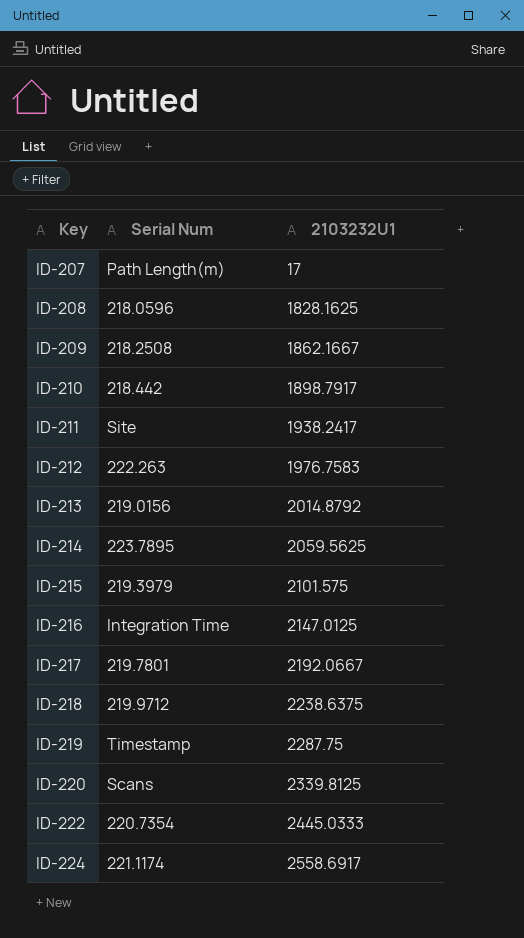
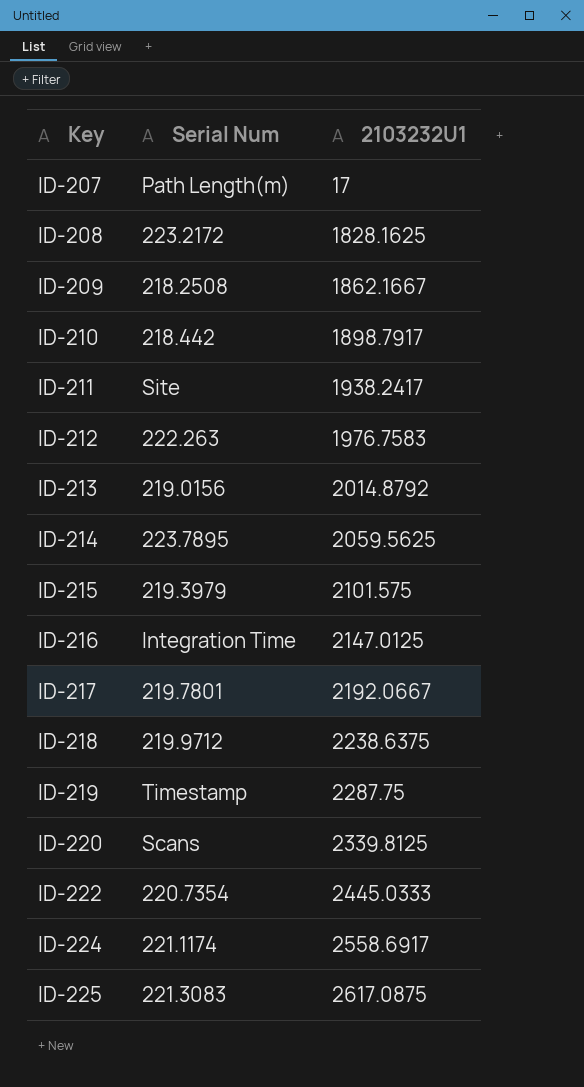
ID-208 | Serial Num: 218.0596 -> 223.2172
row ID-225: none -> 221.3083 | 2617.0875

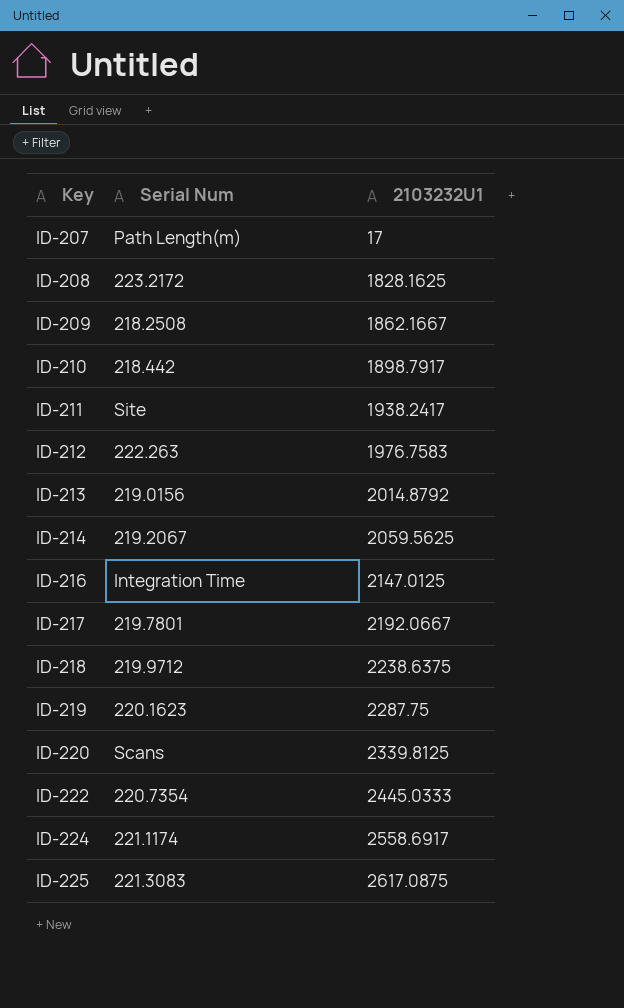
row ID-215: 219.3979 | 2101.575 -> none
ID-214 | Serial Num: 223.7895 -> 219.2067
ID-219 | Serial Num: Timestamp -> 220.1623

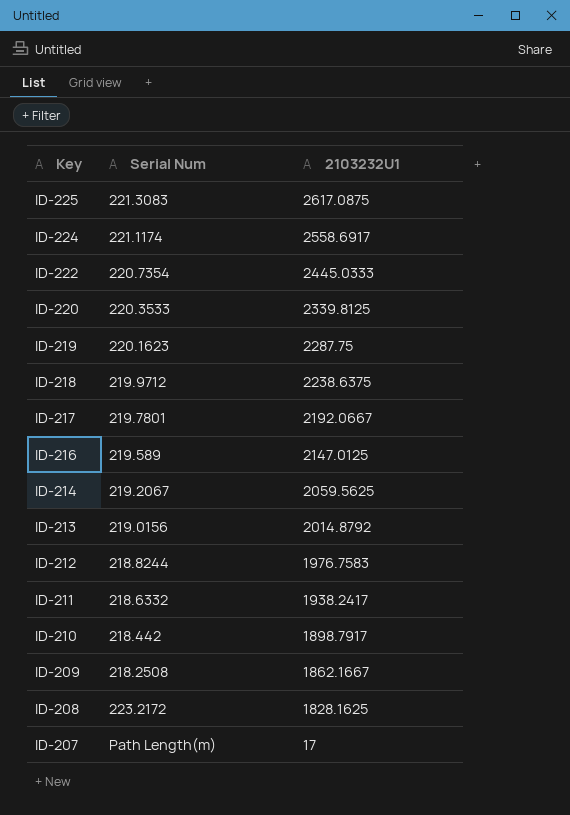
row order: Key ascending -> Key descending
ID-220 | Serial Num: Scans -> 220.3533
ID-216 | Serial Num: Integration Time -> 219.589
ID-212 | Serial Num: 222.263 -> 218.8244
ID-211 | Serial Num: Site -> 218.6332

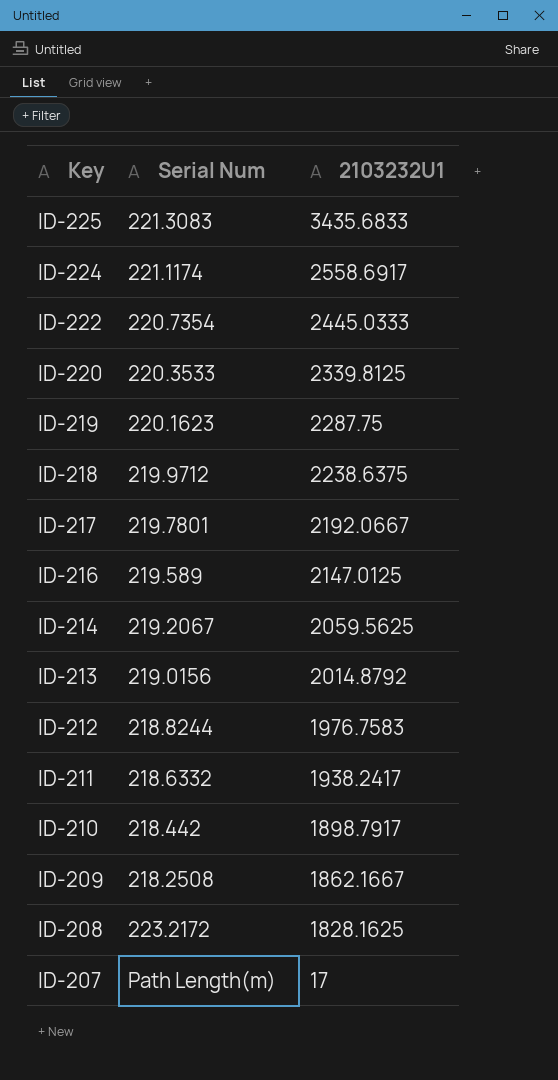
ID-225 | 2103232U1: 2617.0875 -> 3435.6833

